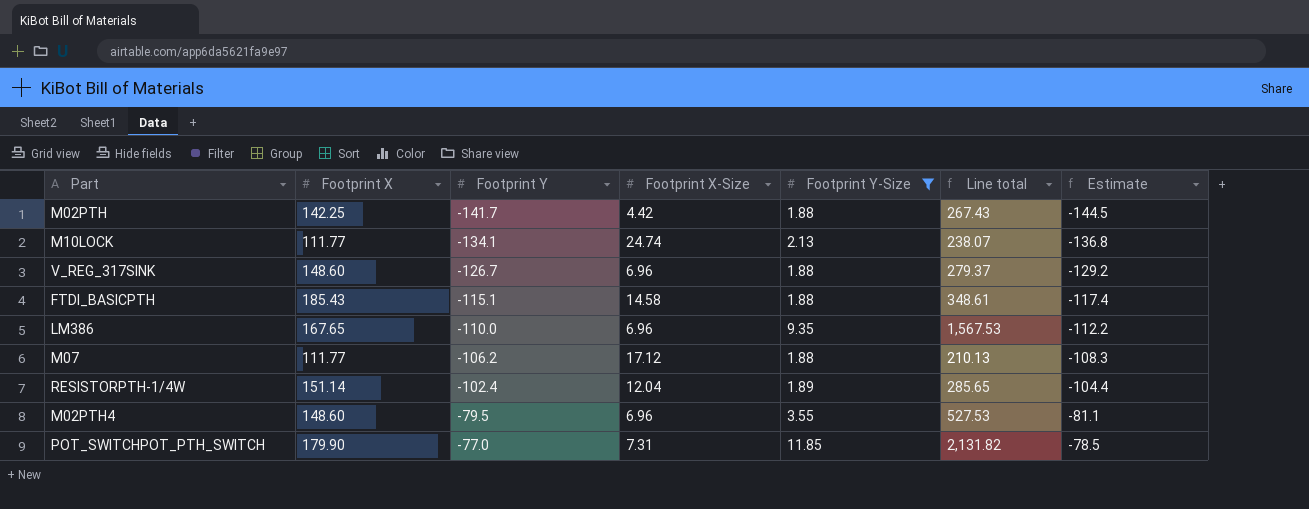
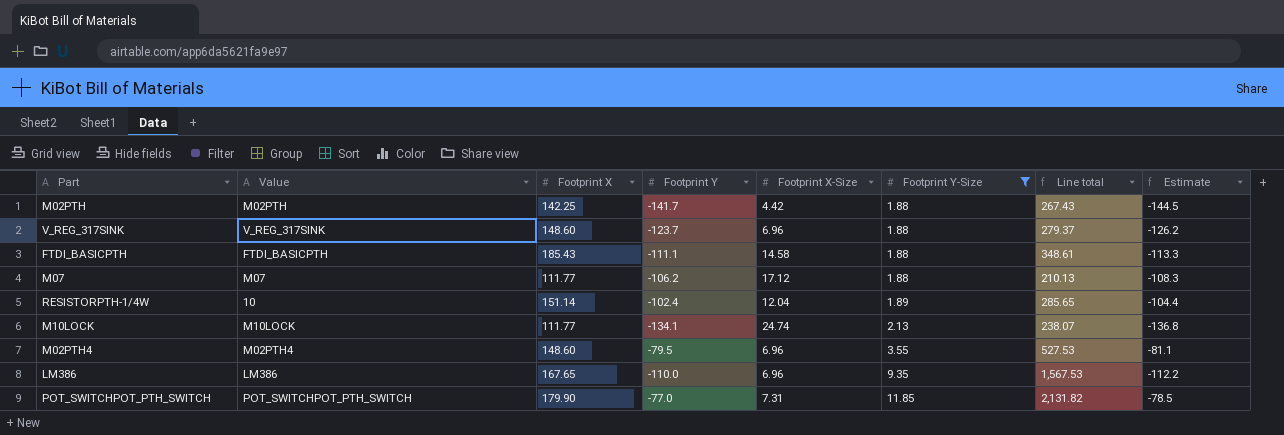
row order: Footprint Y ascending -> Footprint Y-Size ascending
column Value | position: none -> 2
V_REG_317SINK | Footprint Y: -126.7 -> -123.7
V_REG_317SINK | Estimate: -129.2 -> -126.2
FTDI_BASICPTH | Footprint Y: -115.1 -> -111.1
FTDI_BASICPTH | Estimate: -117.4 -> -113.3

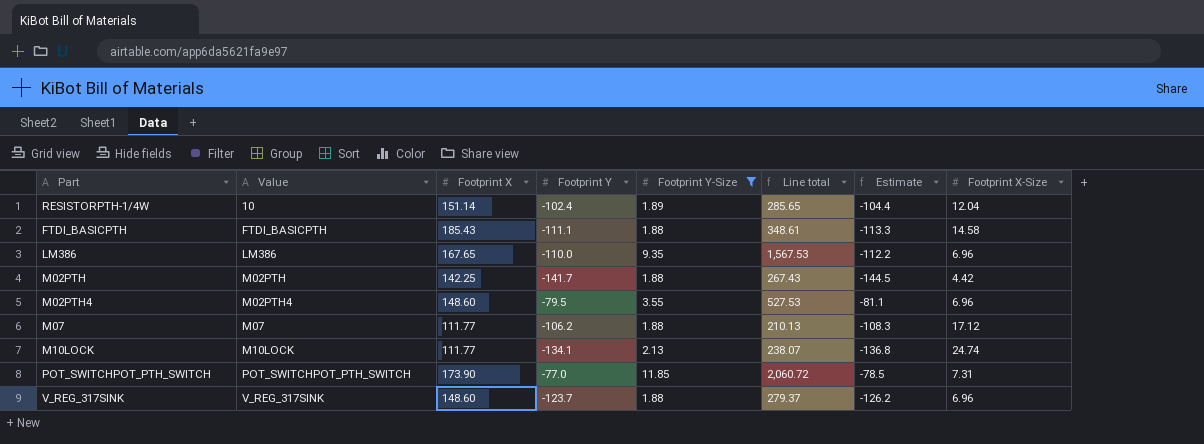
row order: Footprint Y-Size ascending -> Value ascending
column Footprint X-Size | position: 5 -> 8
POT_SWITCHPOT_PTH_SWITCH | Footprint X: 179.90 -> 173.90
POT_SWITCHPOT_PTH_SWITCH | Line total: 2,131.82 -> 2,060.72

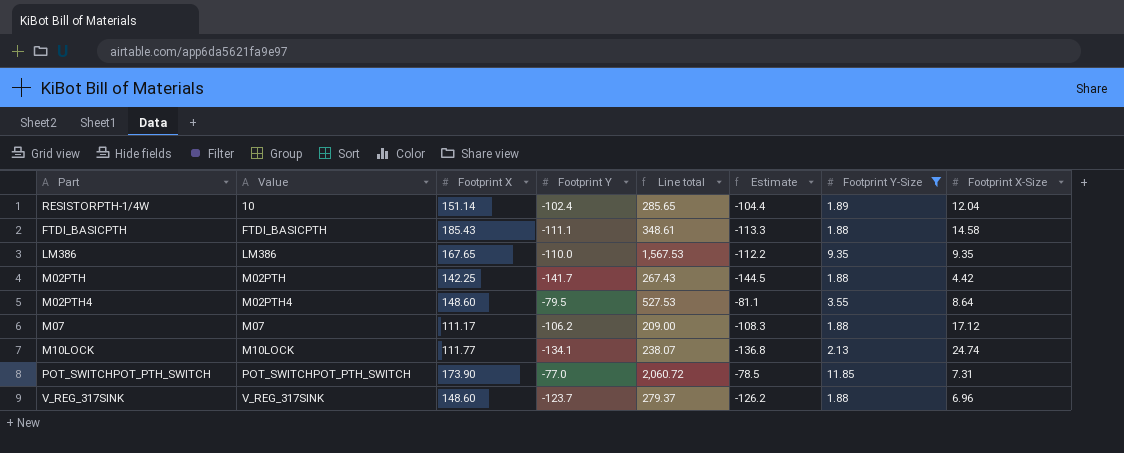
column Footprint Y-Size | position: 5 -> 7
LM386 | Footprint X-Size: 6.96 -> 9.35
M02PTH4 | Footprint X-Size: 6.96 -> 8.64
M07 | Footprint X: 111.77 -> 111.17
M07 | Line total: 210.13 -> 209.00

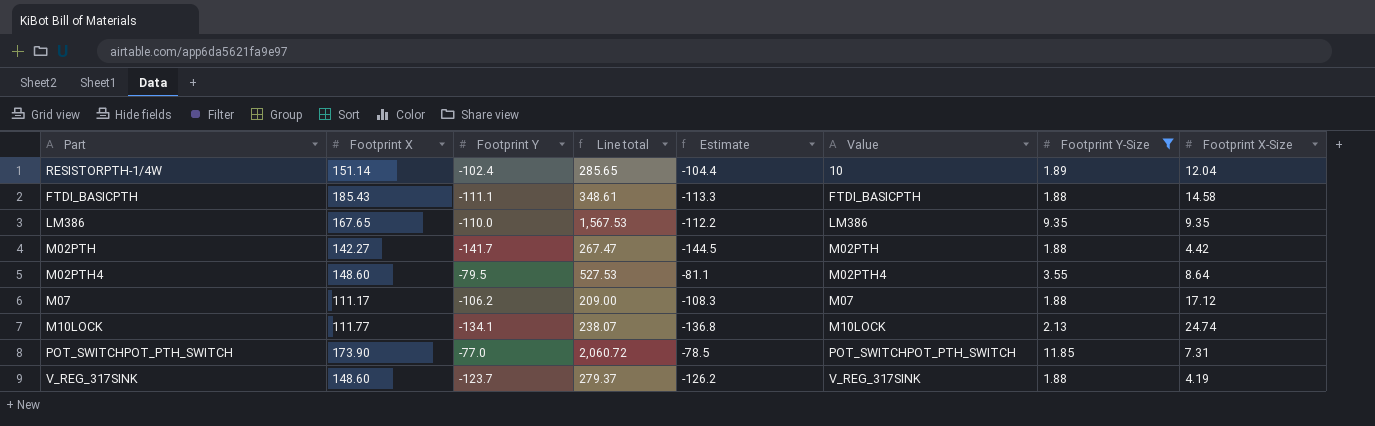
column Value | position: 2 -> 6
M02PTH | Footprint X: 142.25 -> 142.27
M02PTH | Line total: 267.43 -> 267.47
V_REG_317SINK | Footprint X-Size: 6.96 -> 4.19

